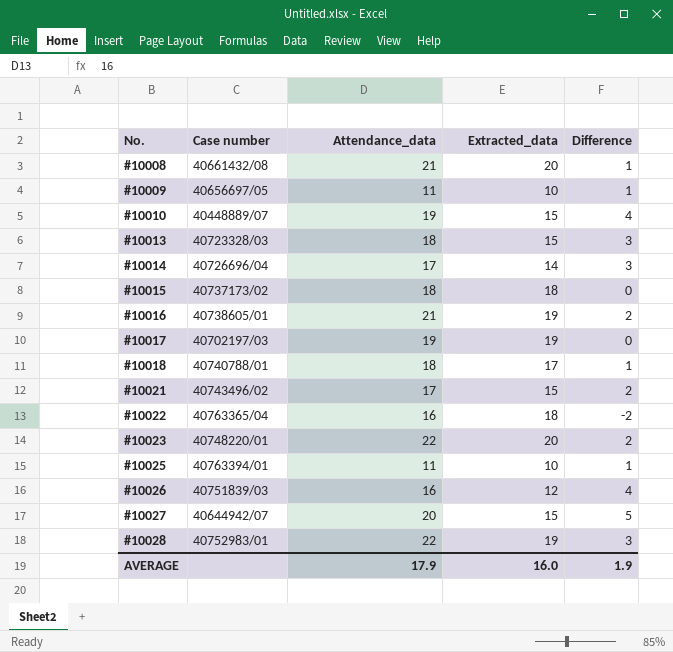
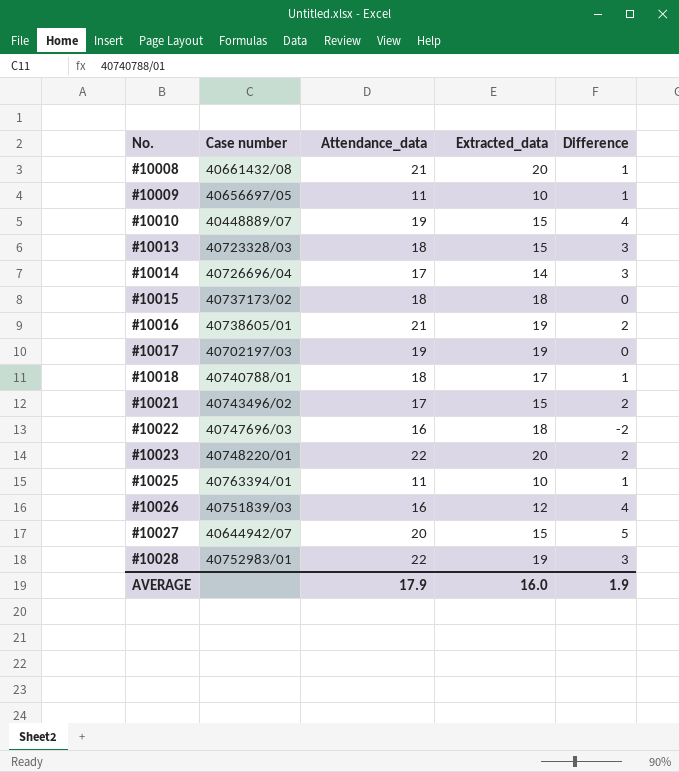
#10022 | Case number: 40763365/04 -> 40747696/03

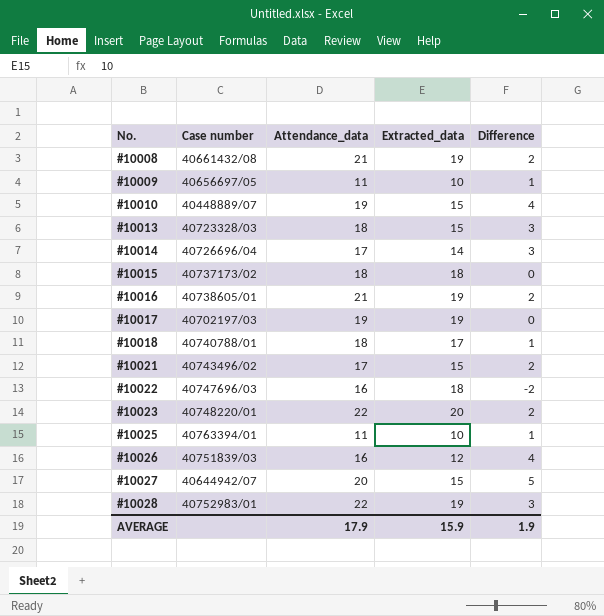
#10008 | Extracted_data: 20 -> 19
#10008 | Difference: 1 -> 2
AVERAGE | Extracted_data: 16.0 -> 15.9

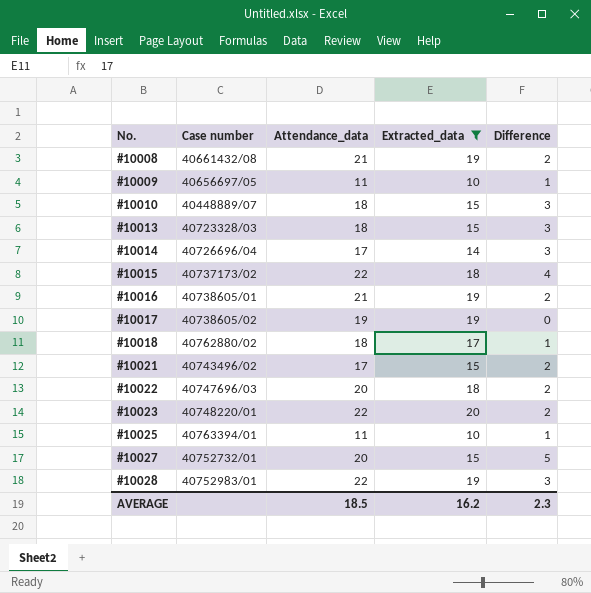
filter: none -> Extracted_data != 12
#10010 | Attendance_data: 19 -> 18
#10010 | Difference: 4 -> 3
#10015 | Attendance_data: 18 -> 22
#10015 | Difference: 0 -> 4
#10017 | Case number: 40702197/03 -> 40738605/02
#10018 | Case number: 40740788/01 -> 40762880/02
#10022 | Attendance_data: 16 -> 20
#10022 | Difference: -2 -> 2
#10027 | Case number: 40644942/07 -> 40752732/01
AVERAGE | Attendance_data: 17.9 -> 18.5
AVERAGE | Extracted_data: 15.9 -> 16.2
AVERAGE | Difference: 1.9 -> 2.3

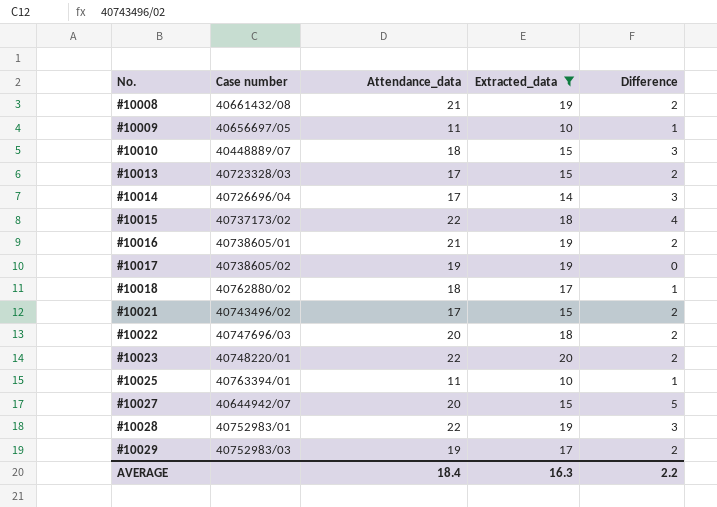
#10013 | Attendance_data: 18 -> 17
#10013 | Difference: 3 -> 2
#10027 | Case number: 40752732/01 -> 40644942/07
row #10029: none -> 40752983/03 | 19 | 17 | 2
AVERAGE | Attendance_data: 18.5 -> 18.4
AVERAGE | Extracted_data: 16.2 -> 16.3
AVERAGE | Difference: 2.3 -> 2.2

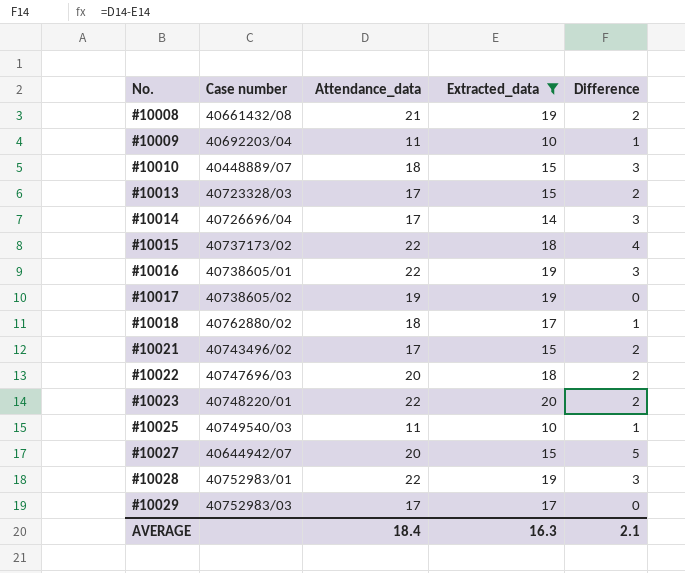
#10009 | Case number: 40656697/05 -> 40692203/04
#10016 | Attendance_data: 21 -> 22
#10016 | Difference: 2 -> 3
#10025 | Case number: 40763394/01 -> 40749540/03
#10029 | Attendance_data: 19 -> 17
#10029 | Difference: 2 -> 0
AVERAGE | Difference: 2.2 -> 2.1

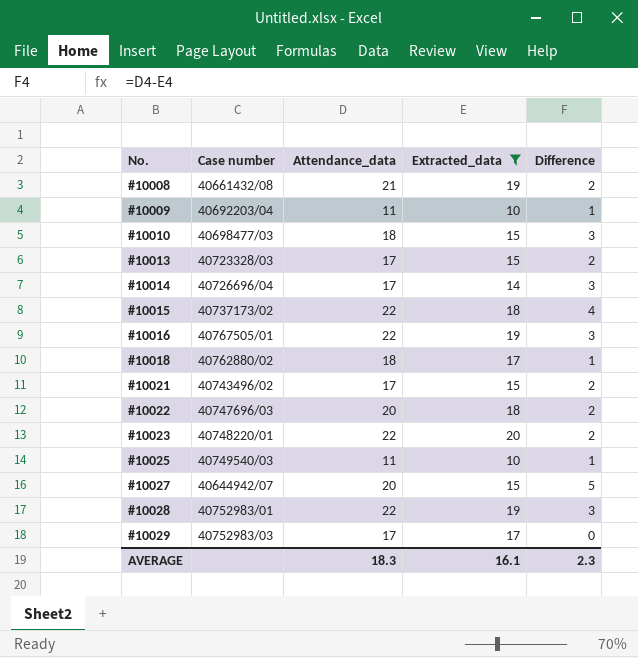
row #10017: 40738605/02 | 19 | 19 | 0 -> none
#10010 | Case number: 40448889/07 -> 40698477/03
#10016 | Case number: 40738605/01 -> 40767505/01
AVERAGE | Attendance_data: 18.4 -> 18.3
AVERAGE | Extracted_data: 16.3 -> 16.1
AVERAGE | Difference: 2.1 -> 2.3

